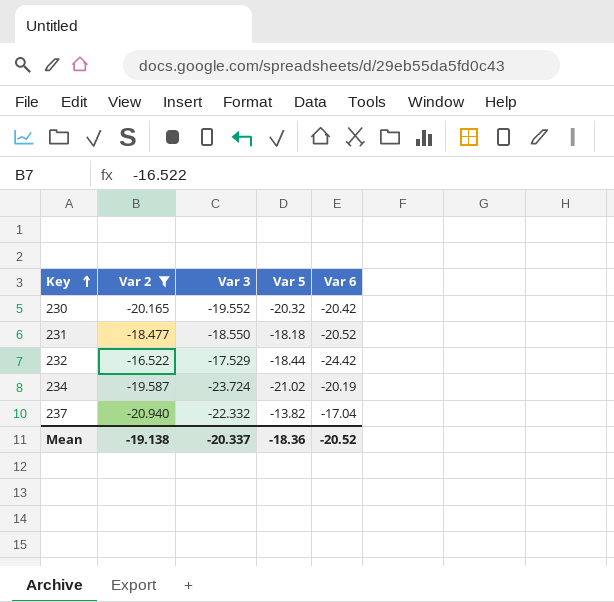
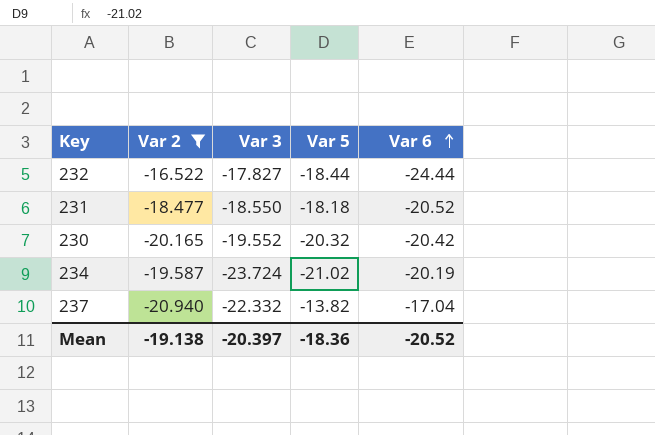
row order: Key ascending -> Var 6 ascending
232 | Var 3: -17.529 -> -17.827
232 | Var 6: -24.42 -> -24.44
Mean | Var 3: -20.337 -> -20.397

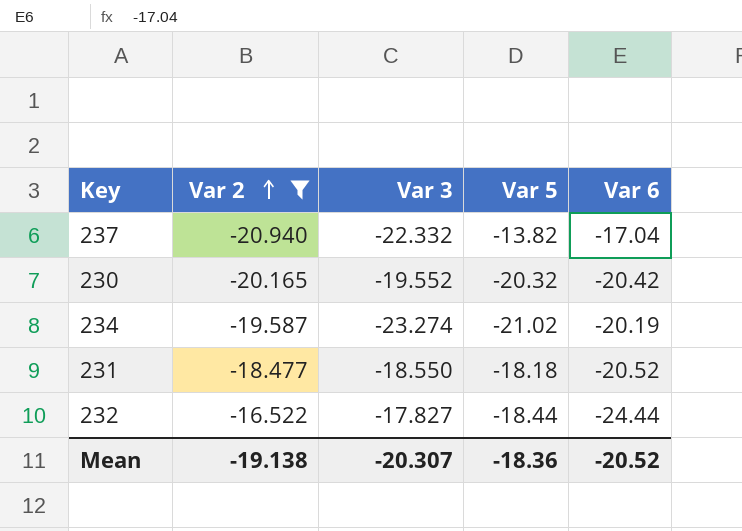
row order: Var 6 ascending -> Var 2 ascending
234 | Var 3: -23.724 -> -23.274
Mean | Var 3: -20.397 -> -20.307

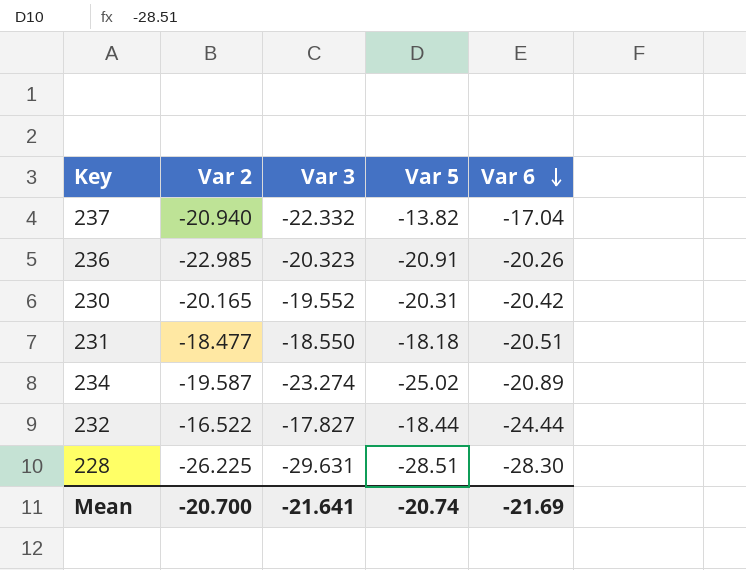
filter: Var 2 >= -20.940 -> none
row order: Var 2 ascending -> Var 6 descending
230 | Var 5: -20.32 -> -20.31
231 | Var 6: -20.52 -> -20.51
234 | Var 5: -21.02 -> -25.02
234 | Var 6: -20.19 -> -20.89
Mean | Var 2: -19.138 -> -20.700
Mean | Var 3: -20.307 -> -21.641
Mean | Var 5: -18.36 -> -20.74
Mean | Var 6: -20.52 -> -21.69

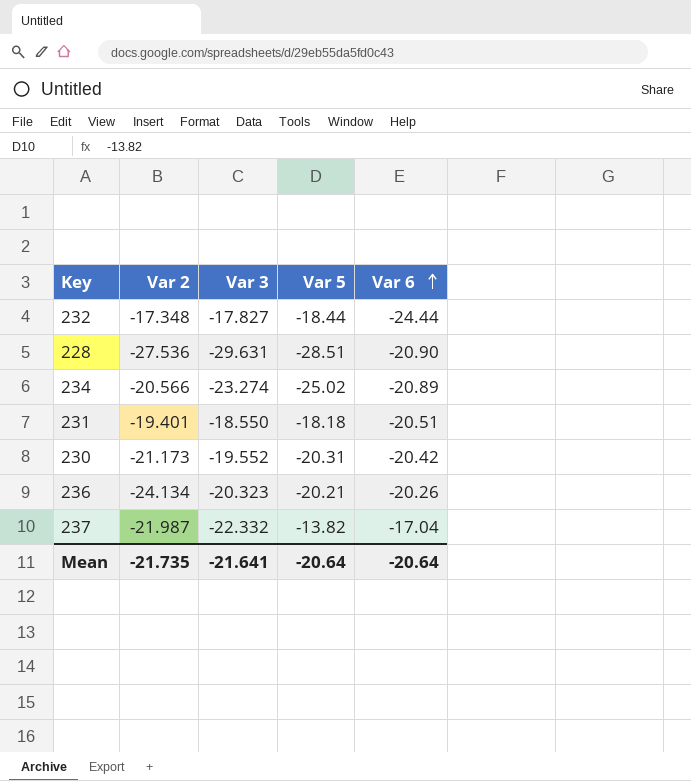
row order: Var 6 descending -> Var 6 ascending
232 | Var 2: -16.522 -> -17.348
228 | Var 2: -26.225 -> -27.536
228 | Var 6: -28.30 -> -20.90
234 | Var 2: -19.587 -> -20.566
231 | Var 2: -18.477 -> -19.401
230 | Var 2: -20.165 -> -21.173
236 | Var 2: -22.985 -> -24.134
236 | Var 5: -20.91 -> -20.21
237 | Var 2: -20.940 -> -21.987
Mean | Var 2: -20.700 -> -21.735
Mean | Var 5: -20.74 -> -20.64
Mean | Var 6: -21.69 -> -20.64

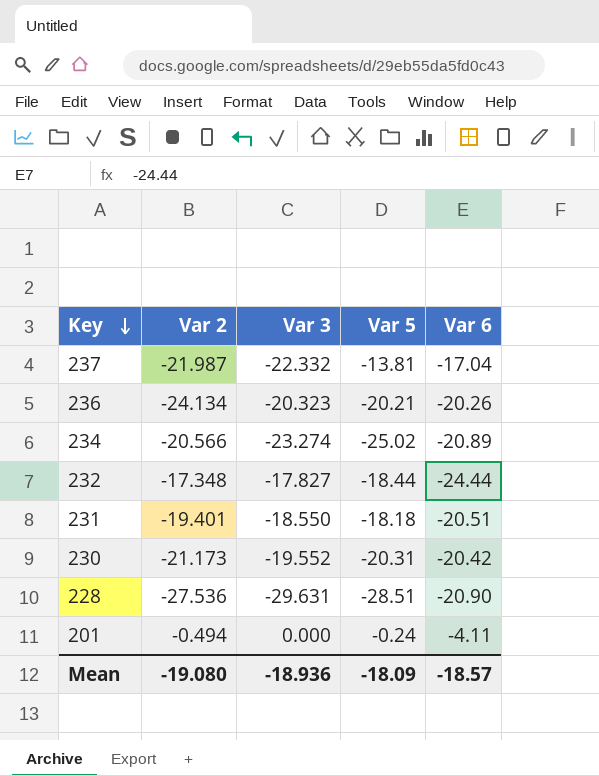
row order: Var 6 ascending -> Key descending
237 | Var 5: -13.82 -> -13.81
row 201: none -> -0.494 | 0.000 | -0.24 | -4.11
Mean | Var 2: -21.735 -> -19.080
Mean | Var 3: -21.641 -> -18.936
Mean | Var 5: -20.64 -> -18.09
Mean | Var 6: -20.64 -> -18.57

